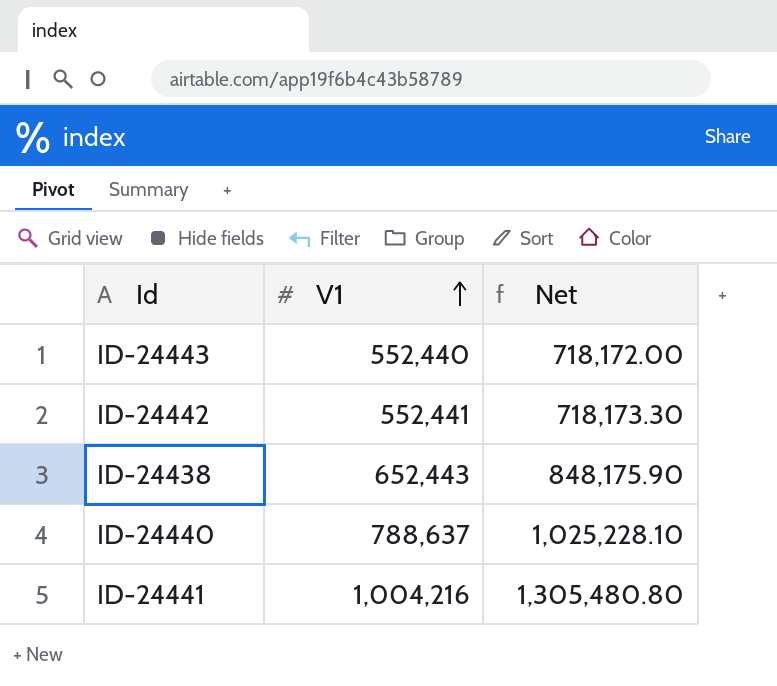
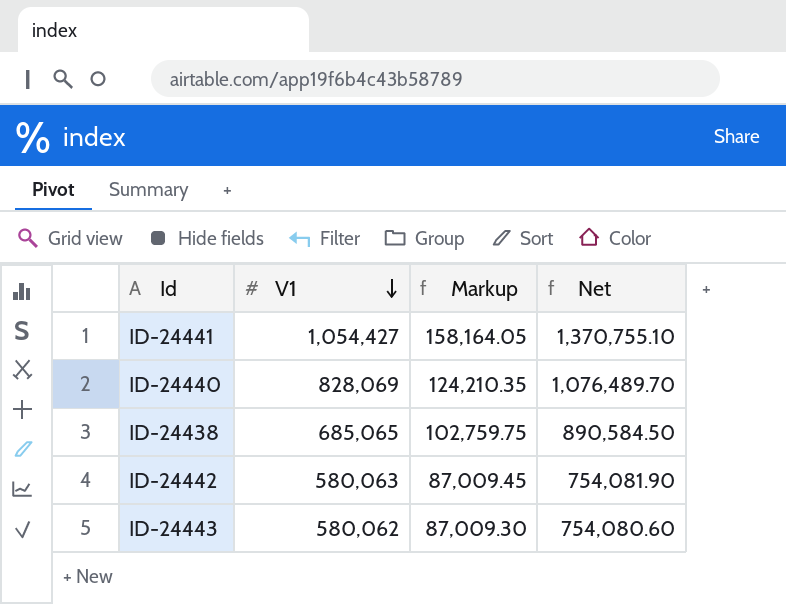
row order: V1 ascending -> V1 descending
column Markup | formula: none -> [V1] * 0.15
ID-24441 | V1: 1,004,216 -> 1,054,427
ID-24441 | Net: 1,305,480.80 -> 1,370,755.10
ID-24440 | V1: 788,637 -> 828,069
ID-24440 | Net: 1,025,228.10 -> 1,076,489.70
ID-24438 | V1: 652,443 -> 685,065
ID-24438 | Net: 848,175.90 -> 890,584.50
ID-24442 | V1: 552,441 -> 580,063
ID-24442 | Net: 718,173.30 -> 754,081.90
ID-24443 | V1: 552,440 -> 580,062
ID-24443 | Net: 718,172.00 -> 754,080.60

